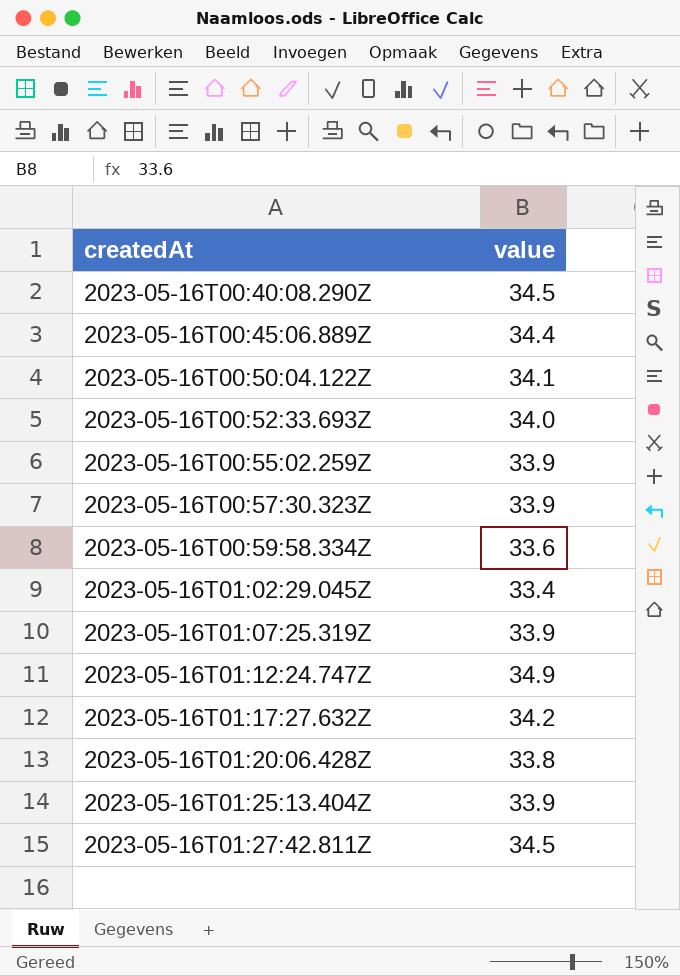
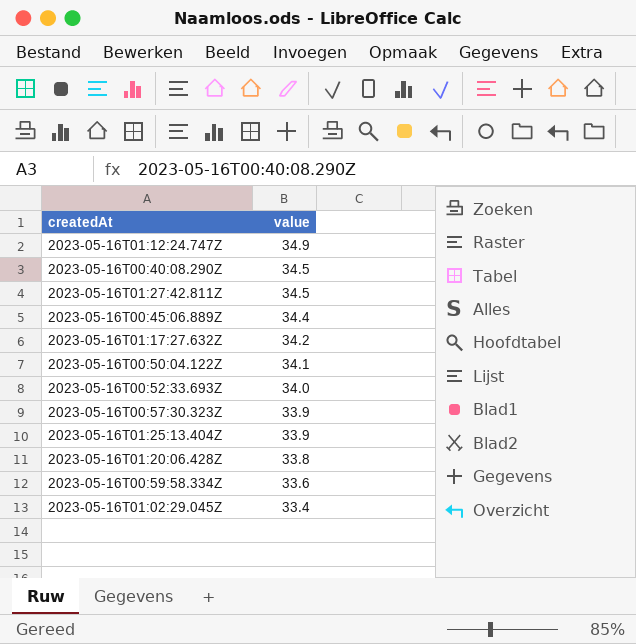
row order: createdAt ascending -> value descending
row 2023-05-16T00:55:02.259Z: 33.9 -> none
row 2023-05-16T01:07:25.319Z: 33.9 -> none

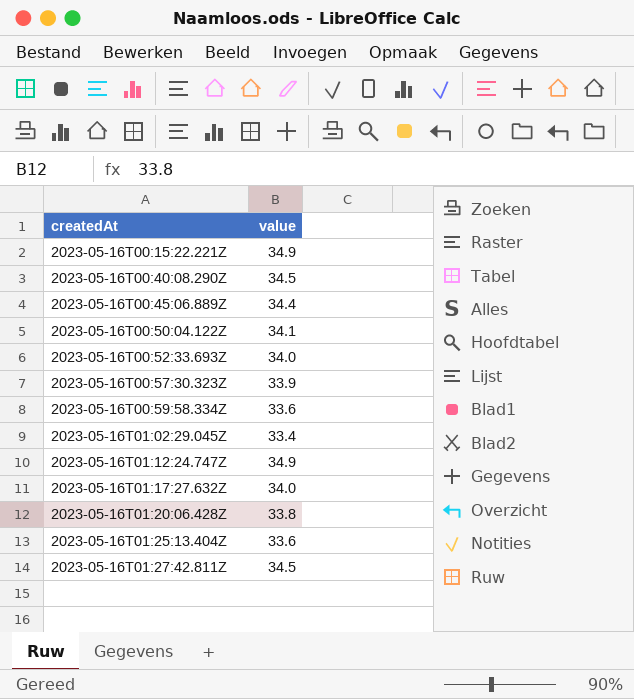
row order: value descending -> createdAt ascending
row 2023-05-16T00:15:22.221Z: none -> 34.9
2023-05-16T01:17:27.632Z | value: 34.2 -> 34.0
2023-05-16T01:25:13.404Z | value: 33.9 -> 33.6

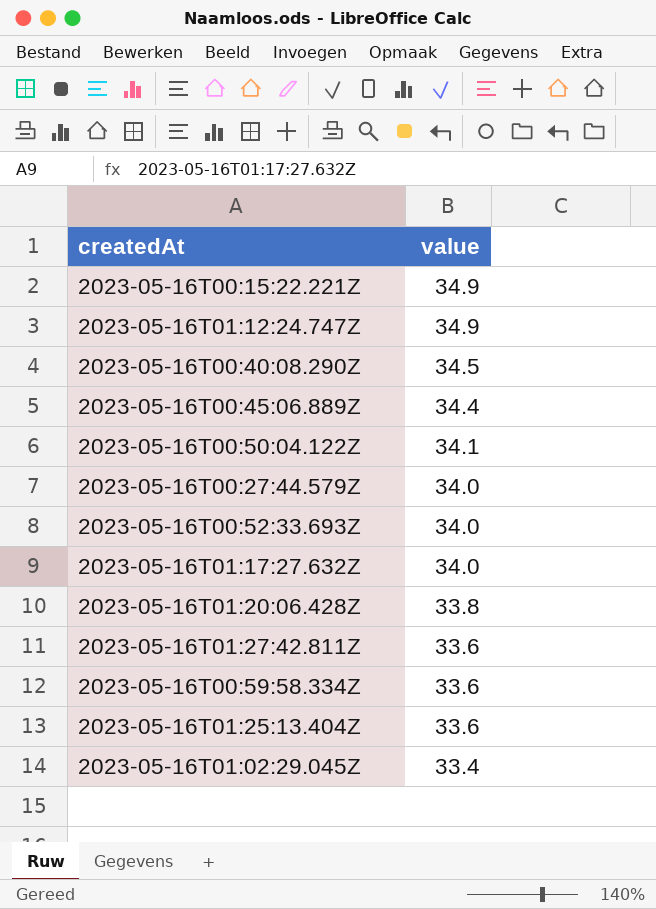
row order: createdAt ascending -> value descending
row 2023-05-16T00:57:30.323Z: 33.9 -> none
row 2023-05-16T00:27:44.579Z: none -> 34.0
2023-05-16T01:27:42.811Z | value: 34.5 -> 33.6

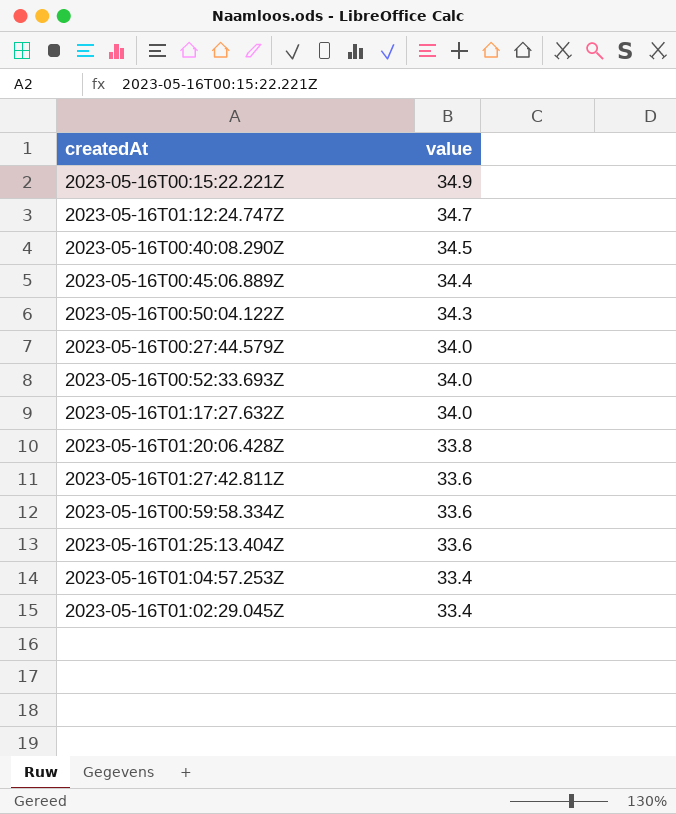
2023-05-16T01:12:24.747Z | value: 34.9 -> 34.7
2023-05-16T00:50:04.122Z | value: 34.1 -> 34.3
row 2023-05-16T01:04:57.253Z: none -> 33.4

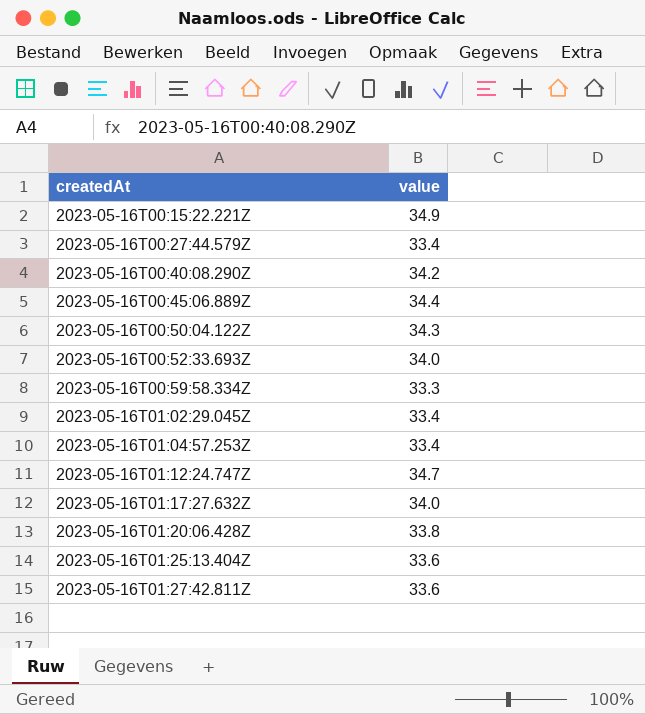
row order: value descending -> createdAt ascending
2023-05-16T00:27:44.579Z | value: 34.0 -> 33.4
2023-05-16T00:40:08.290Z | value: 34.5 -> 34.2
2023-05-16T00:59:58.334Z | value: 33.6 -> 33.3

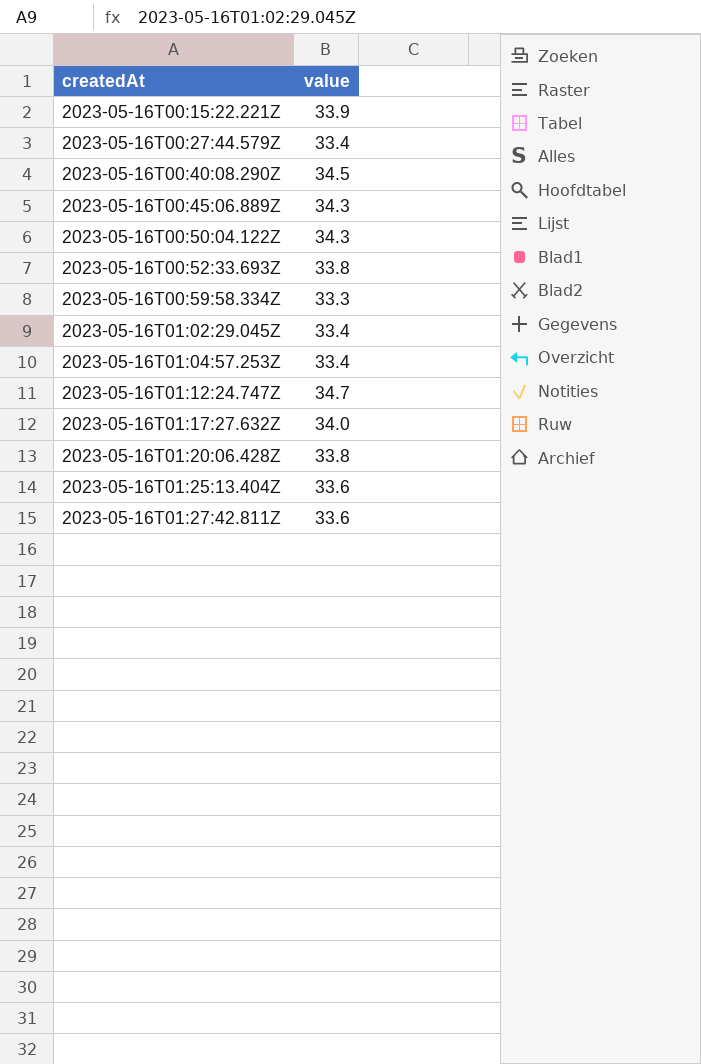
2023-05-16T00:15:22.221Z | value: 34.9 -> 33.9
2023-05-16T00:40:08.290Z | value: 34.2 -> 34.5
2023-05-16T00:45:06.889Z | value: 34.4 -> 34.3
2023-05-16T00:52:33.693Z | value: 34.0 -> 33.8

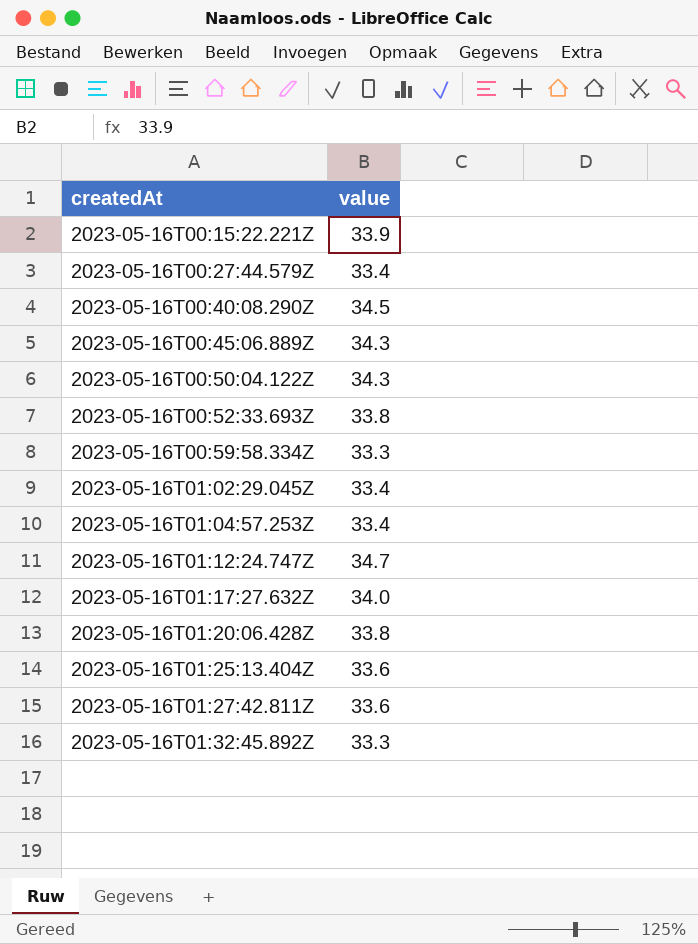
row 2023-05-16T01:32:45.892Z: none -> 33.3

